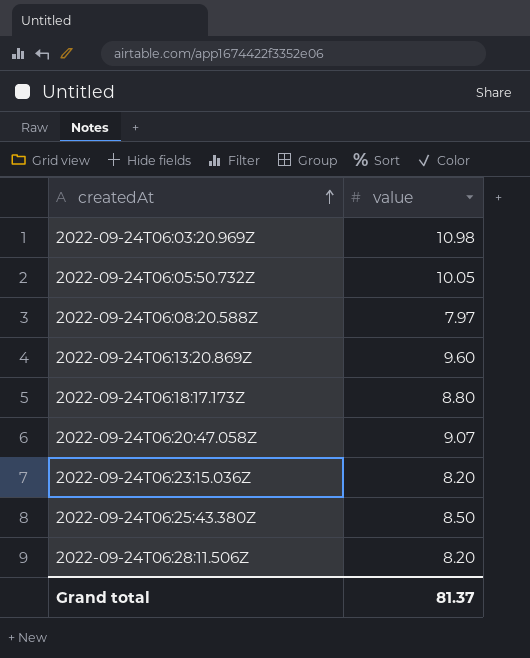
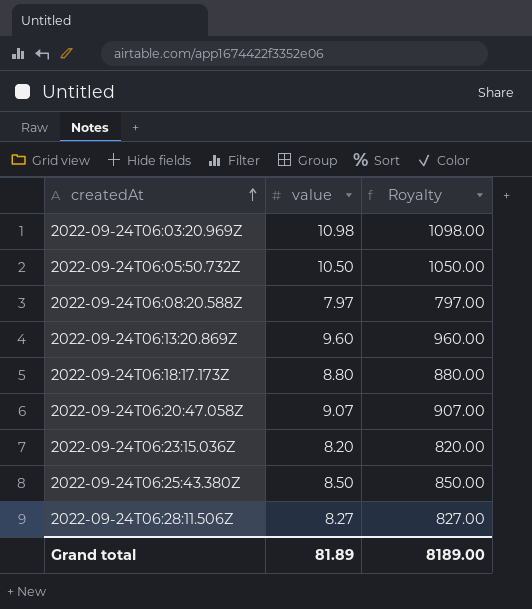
column Royalty | formula: none -> [value] * 100
2022-09-24T06:05:50.732Z | value: 10.05 -> 10.50
2022-09-24T06:28:11.506Z | value: 8.20 -> 8.27
Grand total | value: 81.37 -> 81.89

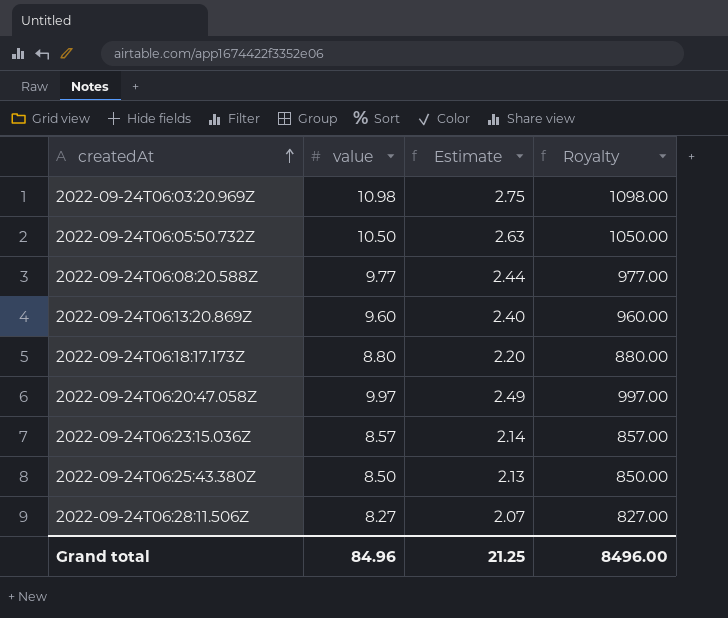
column Estimate | formula: none -> [value] * 0.25
2022-09-24T06:08:20.588Z | value: 7.97 -> 9.77
2022-09-24T06:08:20.588Z | Royalty: 797.00 -> 977.00
2022-09-24T06:20:47.058Z | value: 9.07 -> 9.97
2022-09-24T06:20:47.058Z | Royalty: 907.00 -> 997.00
2022-09-24T06:23:15.036Z | value: 8.20 -> 8.57
2022-09-24T06:23:15.036Z | Royalty: 820.00 -> 857.00
Grand total | value: 81.89 -> 84.96
Grand total | Royalty: 8189.00 -> 8496.00

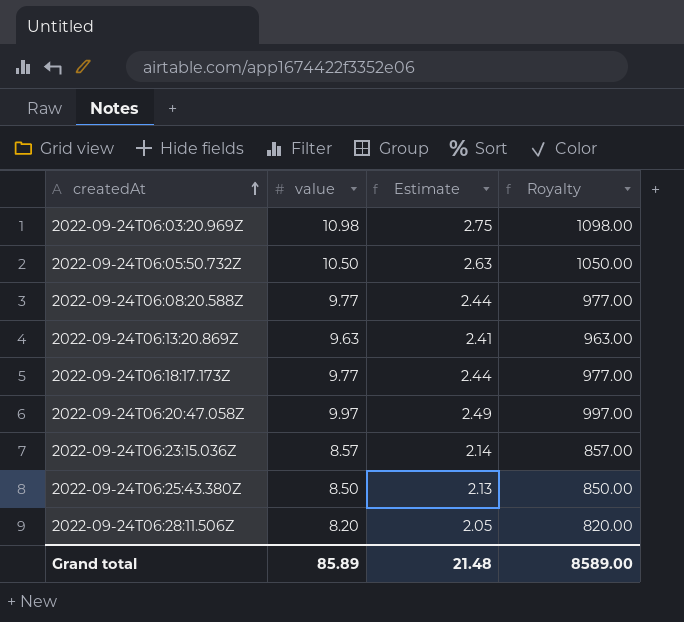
2022-09-24T06:13:20.869Z | value: 9.60 -> 9.63
2022-09-24T06:13:20.869Z | Estimate: 2.40 -> 2.41
2022-09-24T06:13:20.869Z | Royalty: 960.00 -> 963.00
2022-09-24T06:18:17.173Z | value: 8.80 -> 9.77
2022-09-24T06:18:17.173Z | Estimate: 2.20 -> 2.44
2022-09-24T06:18:17.173Z | Royalty: 880.00 -> 977.00
2022-09-24T06:28:11.506Z | value: 8.27 -> 8.20
2022-09-24T06:28:11.506Z | Estimate: 2.07 -> 2.05
2022-09-24T06:28:11.506Z | Royalty: 827.00 -> 820.00
Grand total | value: 84.96 -> 85.89
Grand total | Estimate: 21.25 -> 21.48
Grand total | Royalty: 8496.00 -> 8589.00

